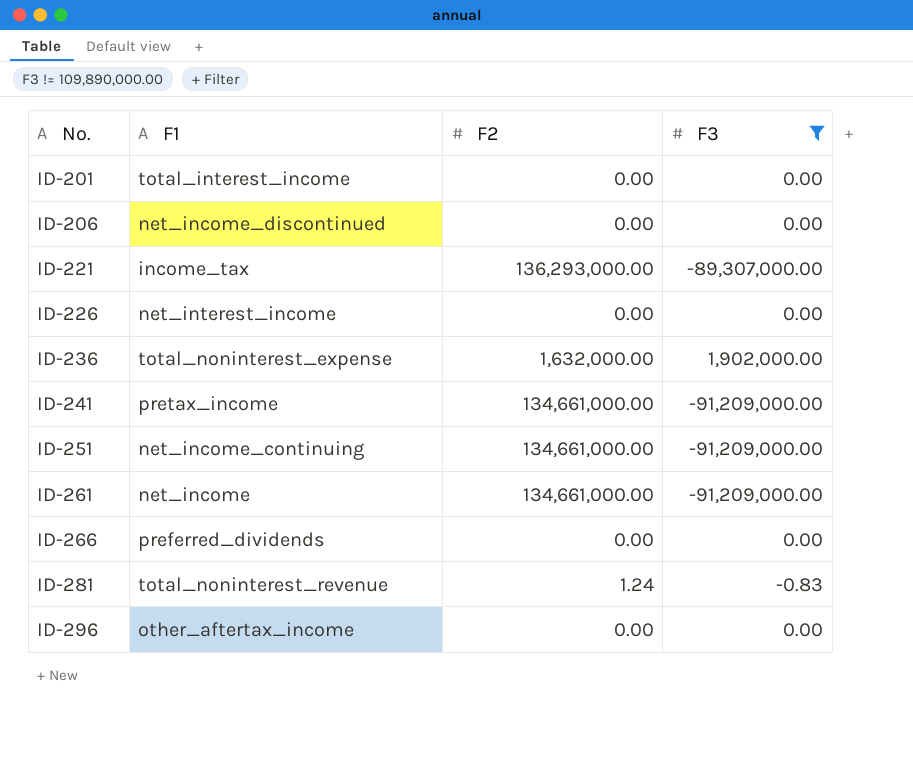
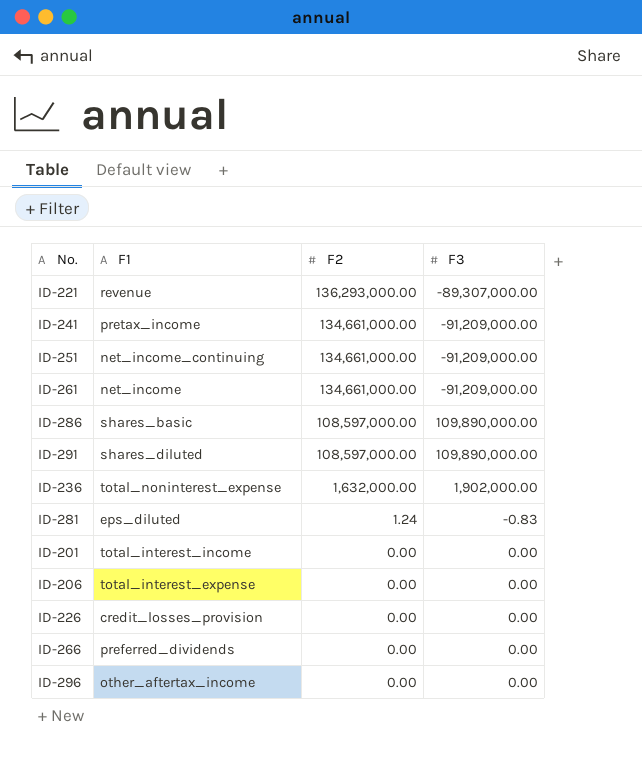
filter: F3 != 109,890,000.00 -> none
row order: No. ascending -> F2 descending
ID-221 | F1: income_tax -> revenue
ID-281 | F1: total_noninterest_revenue -> eps_diluted
ID-206 | F1: net_income_discontinued -> total_interest_expense
ID-226 | F1: net_interest_income -> credit_losses_provision

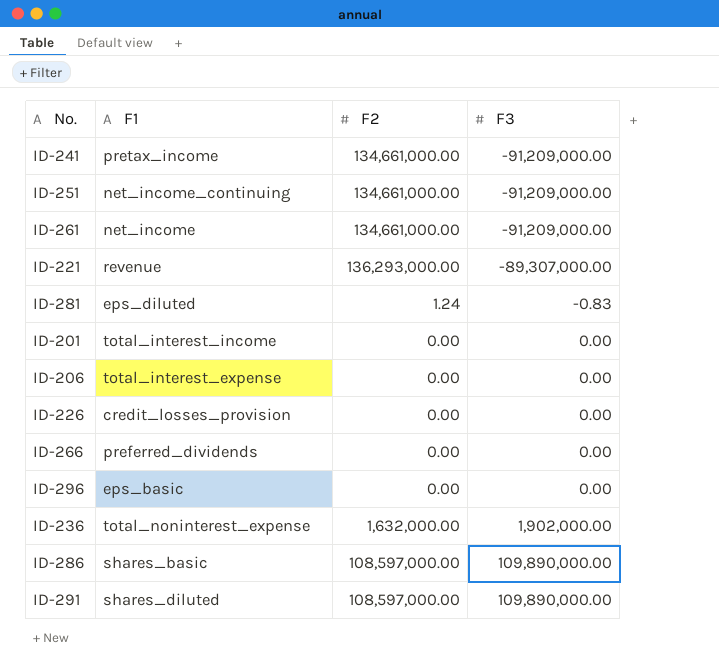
row order: F2 descending -> F3 ascending
ID-296 | F1: other_aftertax_income -> eps_basic

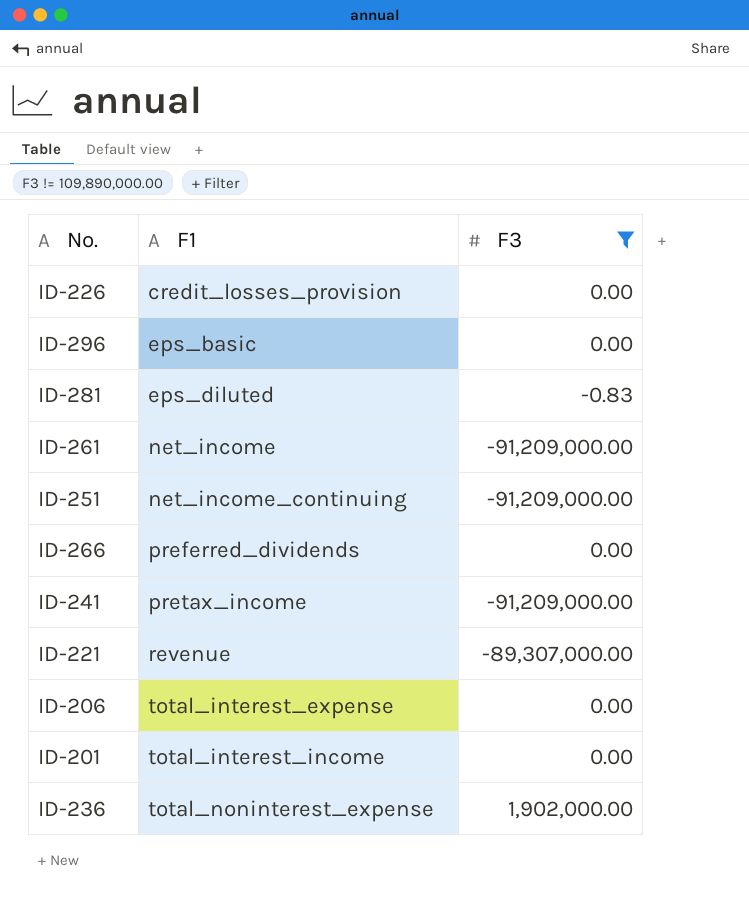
filter: none -> F3 != 109,890,000.00
row order: F3 ascending -> F1 ascending
column F2 | position: 3 -> none

